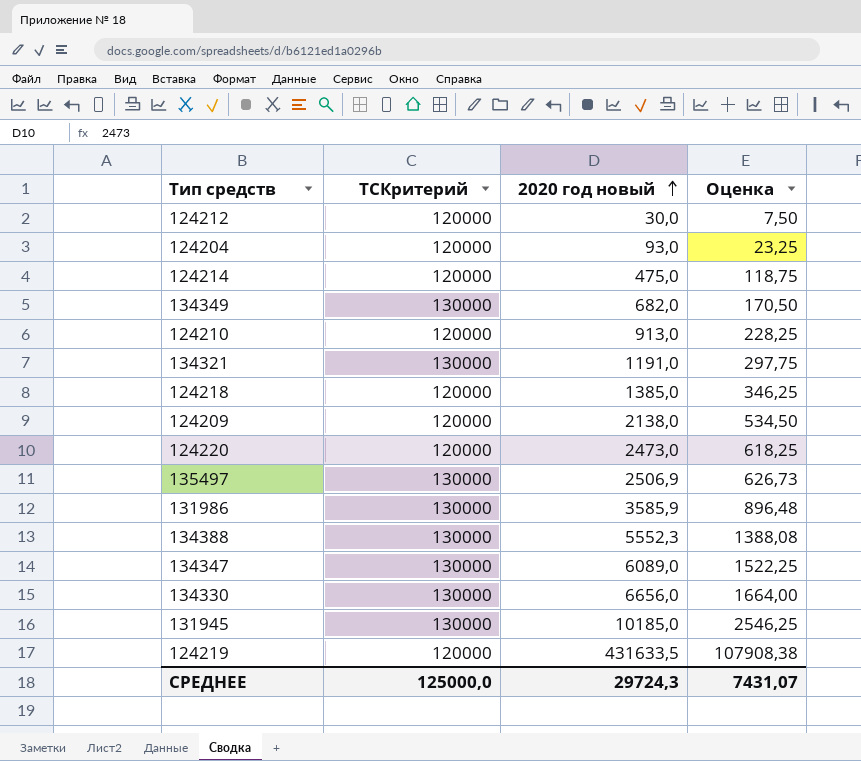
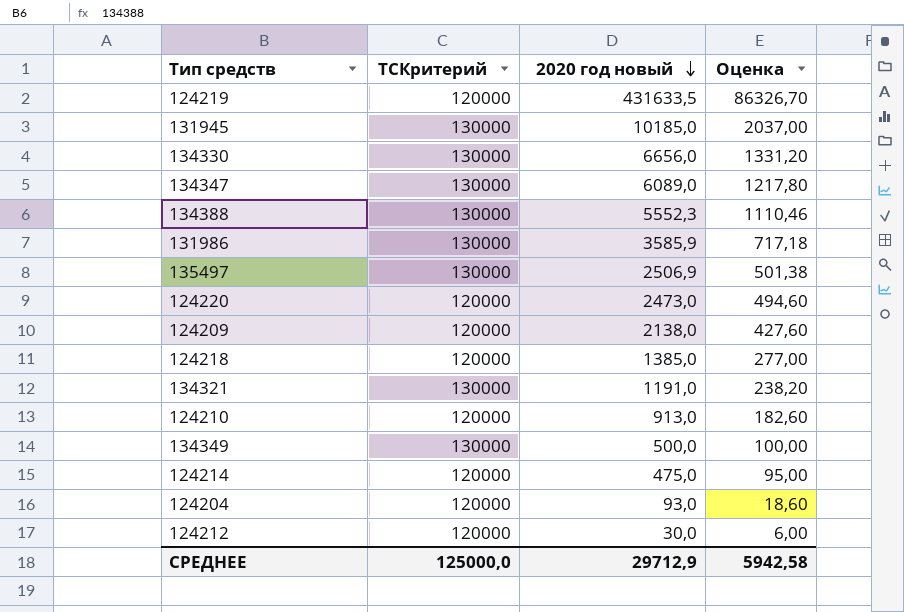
row order: 2020 год новый ascending -> 2020 год новый descending
column Оценка | formula: [2020 год новый] * 0,25 -> [2020 год новый] * 0,2
134349 | 2020 год новый: 682,0 -> 500,0
СРЕДНЕЕ | 2020 год новый: 29724,3 -> 29712,9
СРЕДНЕЕ | Оценка: 7431,07 -> 5942,58

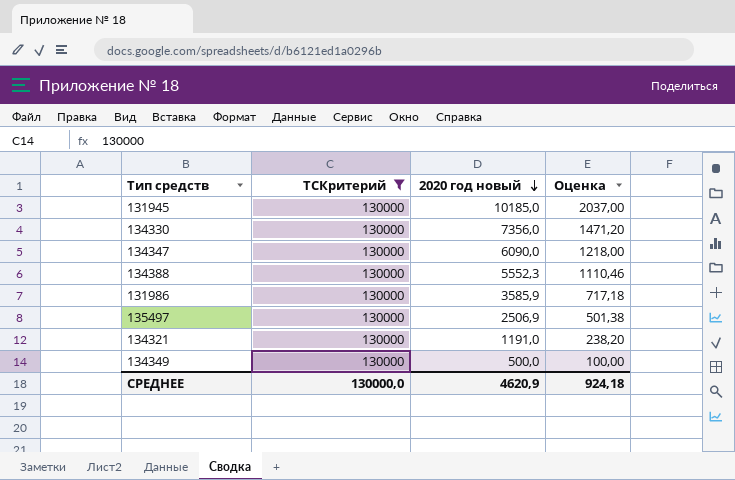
filter: none -> ТСКритерий = 130000
134330 | 2020 год новый: 6656,0 -> 7356,0
134330 | Оценка: 1331,20 -> 1471,20
134347 | 2020 год новый: 6089,0 -> 6090,0
134347 | Оценка: 1217,80 -> 1218,00
СРЕДНЕЕ | ТСКритерий: 125000,0 -> 130000,0
СРЕДНЕЕ | 2020 год новый: 29712,9 -> 4620,9
СРЕДНЕЕ | Оценка: 5942,58 -> 924,18

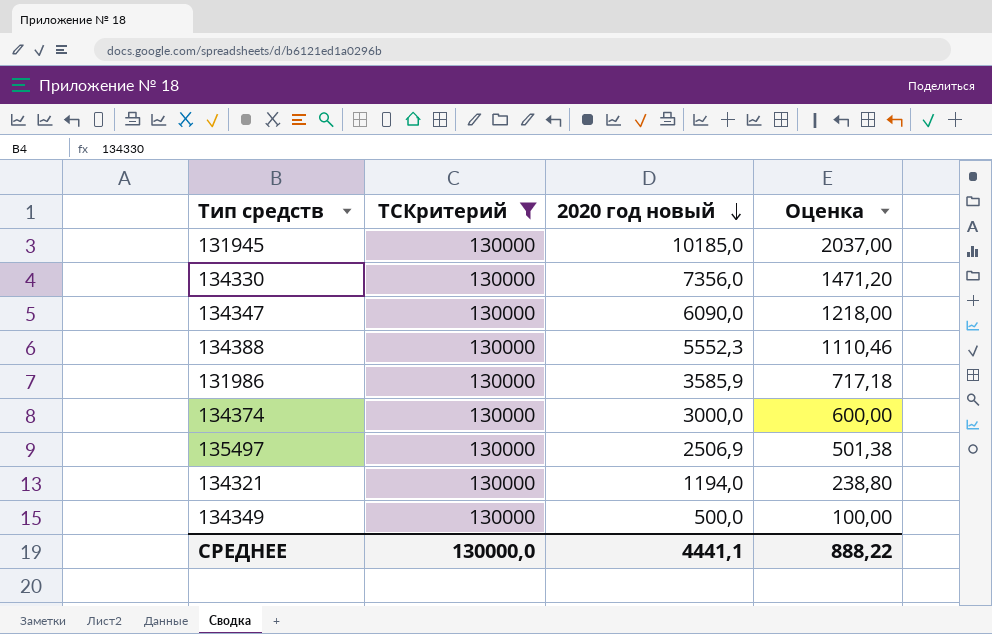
row 134374: none -> 130000 | 3000,0 | 600,00
134321 | 2020 год новый: 1191,0 -> 1194,0
134321 | Оценка: 238,20 -> 238,80
СРЕДНЕЕ | 2020 год новый: 4620,9 -> 4441,1
СРЕДНЕЕ | Оценка: 924,18 -> 888,22

